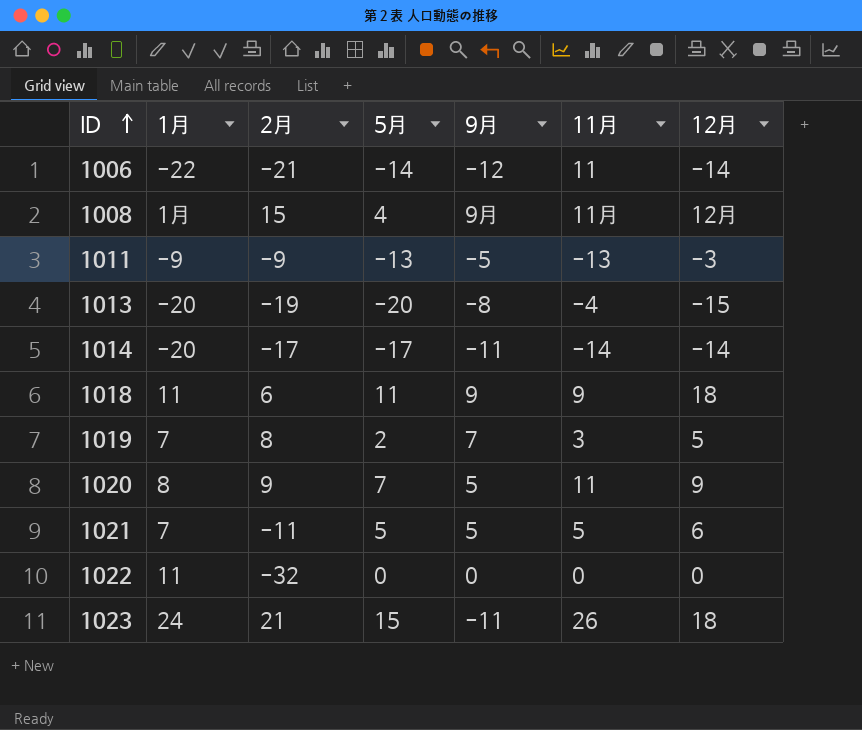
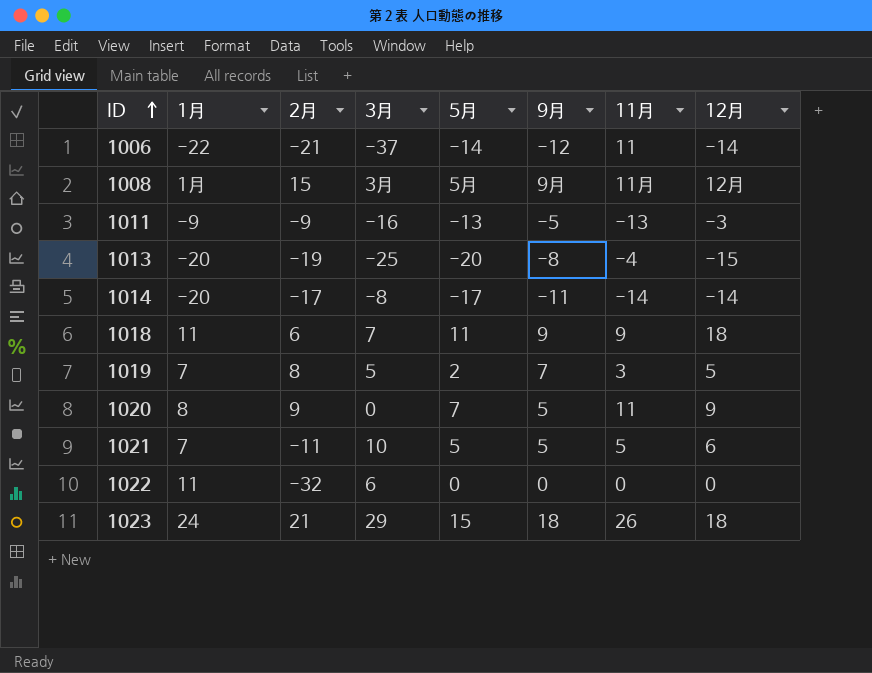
column 3月 | position: none -> 4
1008 | 5月: 4 -> 5月
1023 | 9月: -11 -> 18

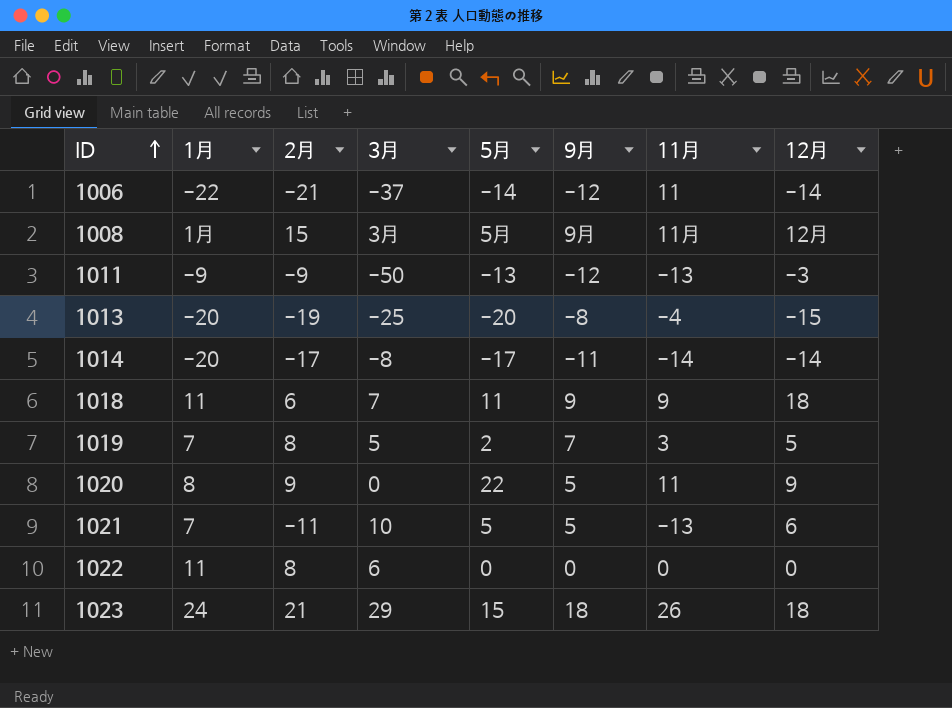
1011 | 3月: -16 -> -50
1011 | 9月: -5 -> -12
1020 | 5月: 7 -> 22
1021 | 11月: 5 -> -13
1022 | 2月: -32 -> 8

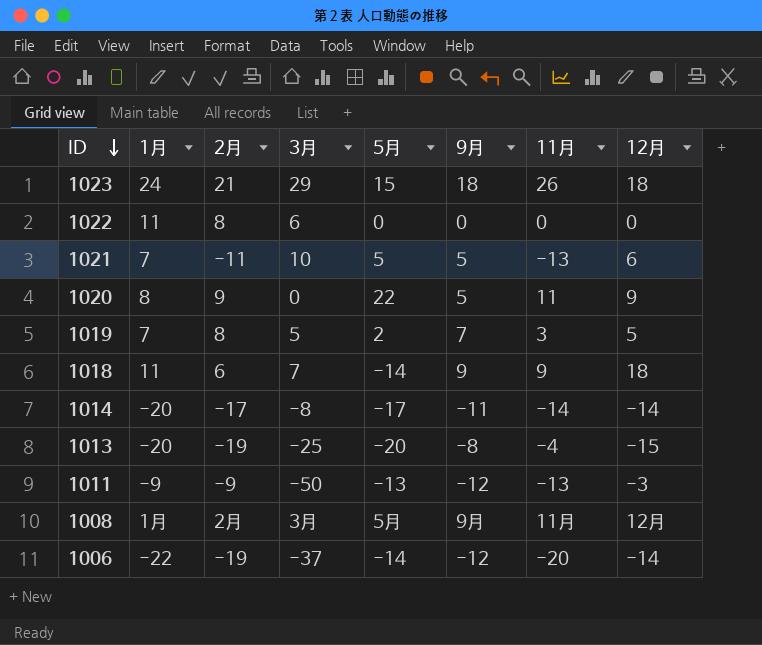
row order: ID ascending -> ID descending
1018 | 5月: 11 -> -14
1008 | 2月: 15 -> 2月
1006 | 2月: -21 -> -19
1006 | 11月: 11 -> -20

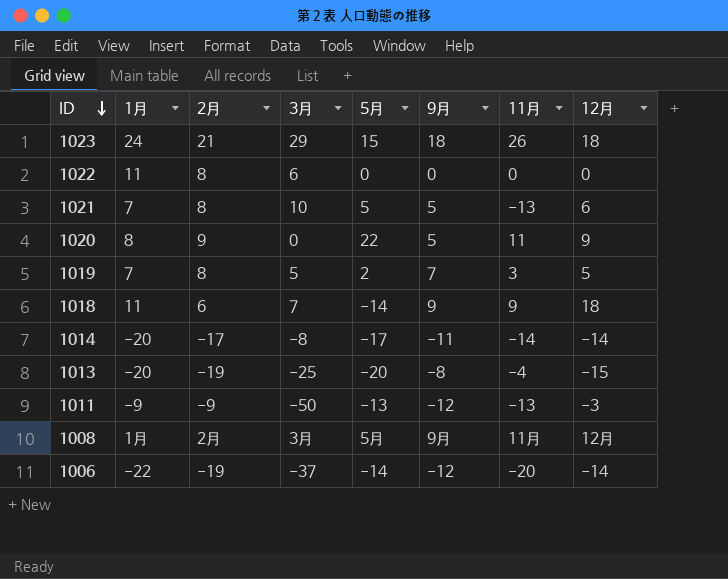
1021 | 2月: -11 -> 8

